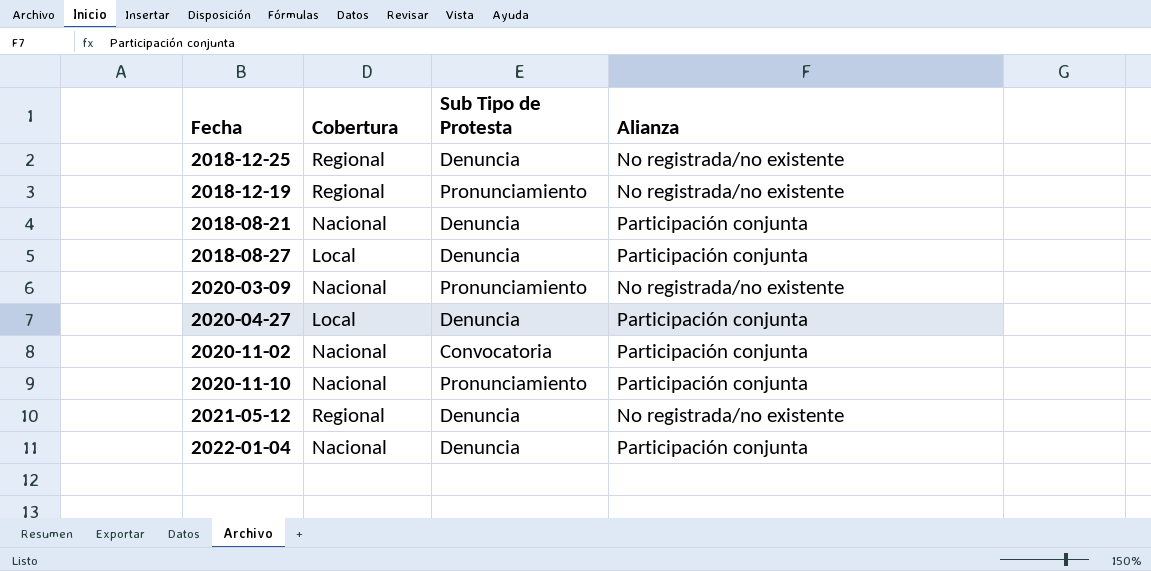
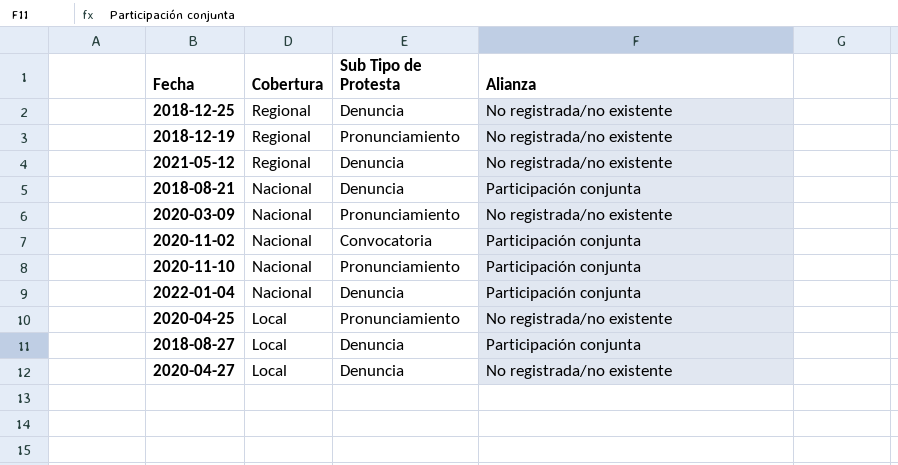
row order: none -> Cobertura descending
row 2020-04-25: none -> Local | Pronunciamiento | No registrada/no existente
2020-04-27 | Alianza: Participación conjunta -> No registrada/no existente

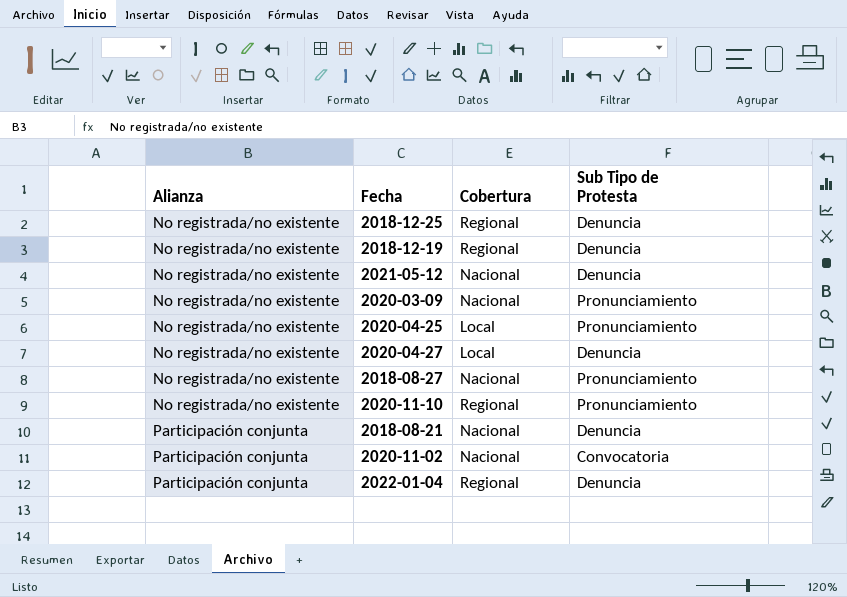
row order: Cobertura descending -> Alianza ascending
column Alianza | position: 4 -> 1
2018-12-19 | Sub Tipo de Protesta: Pronunciamiento -> Denuncia
2021-05-12 | Cobertura: Regional -> Nacional
2018-08-27 | Alianza: Participación conjunta -> No registrada/no existente
2018-08-27 | Cobertura: Local -> Nacional
2018-08-27 | Sub Tipo de Protesta: Denuncia -> Pronunciamiento
2020-11-10 | Alianza: Participación conjunta -> No registrada/no existente
2020-11-10 | Cobertura: Nacional -> Regional
2022-01-04 | Cobertura: Nacional -> Regional

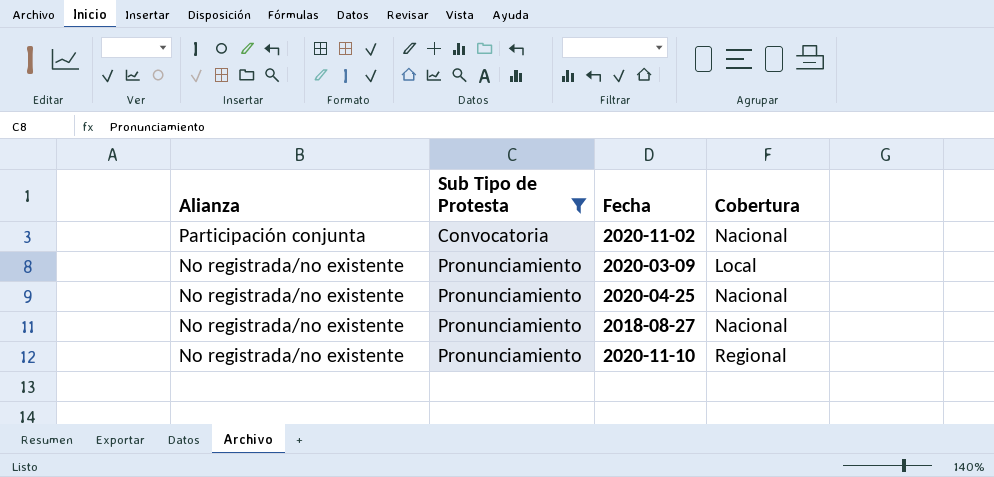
filter: none -> Sub Tipo de Protesta != Denuncia
row order: Alianza ascending -> Alianza descending
column Sub Tipo de Protesta | position: 4 -> 2
2020-03-09 | Cobertura: Nacional -> Local
2020-04-25 | Cobertura: Local -> Nacional

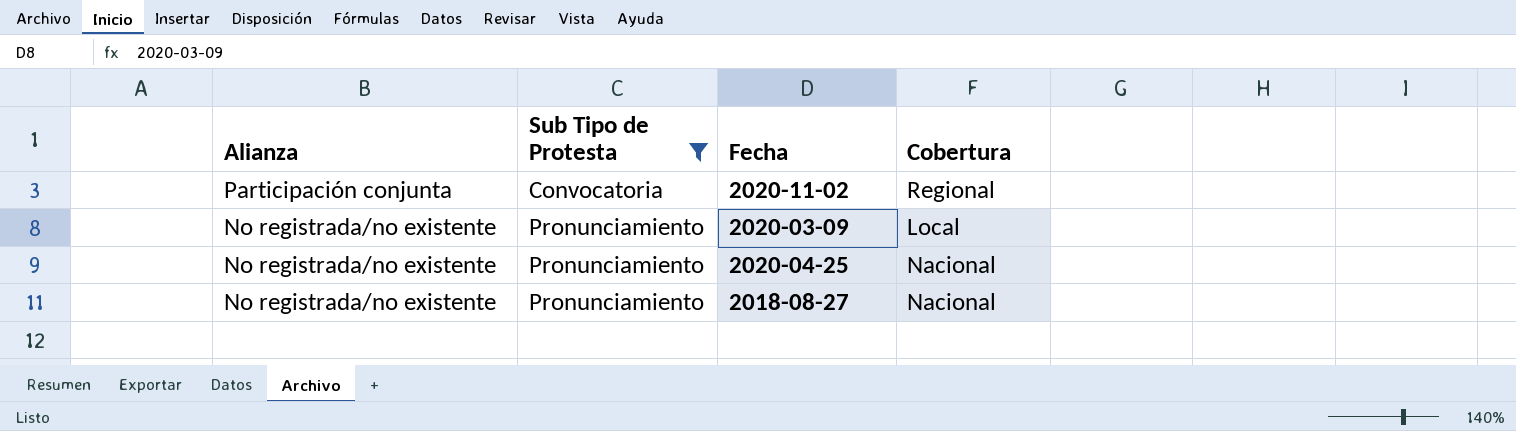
row 2020-11-10: No registrada/no existente | Pronunciamiento | Regional -> none
2020-11-02 | Cobertura: Nacional -> Regional

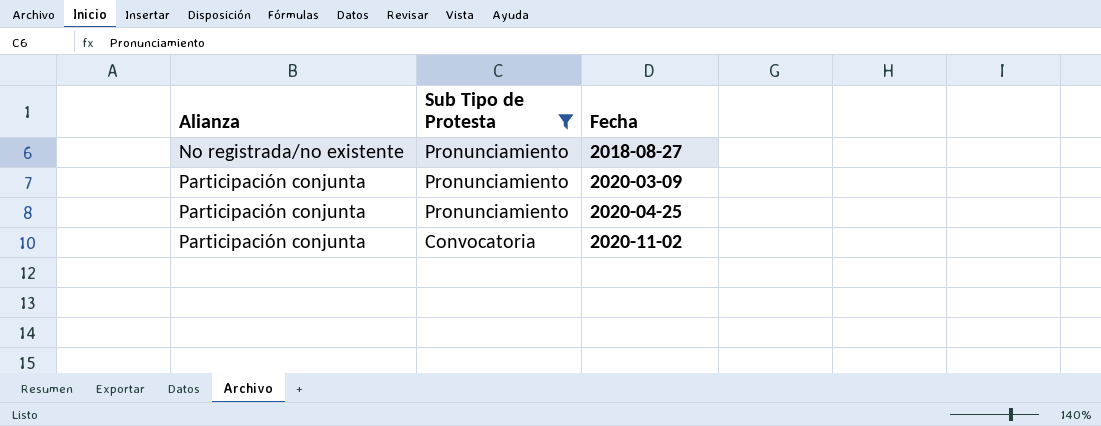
row order: Alianza descending -> Alianza ascending
column Cobertura | position: 4 -> none
2020-03-09 | Alianza: No registrada/no existente -> Participación conjunta
2020-04-25 | Alianza: No registrada/no existente -> Participación conjunta

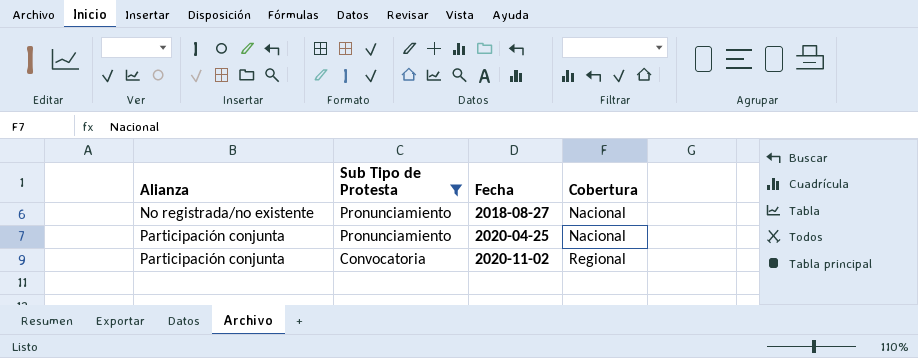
column Cobertura | position: none -> 4
row 2020-03-09: Participación conjunta | Pronunciamiento -> none

